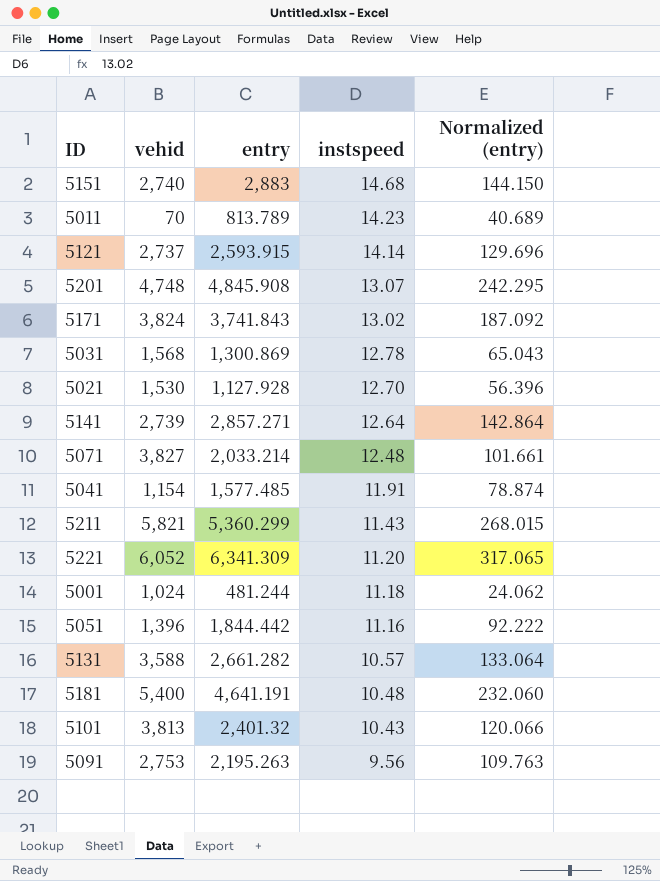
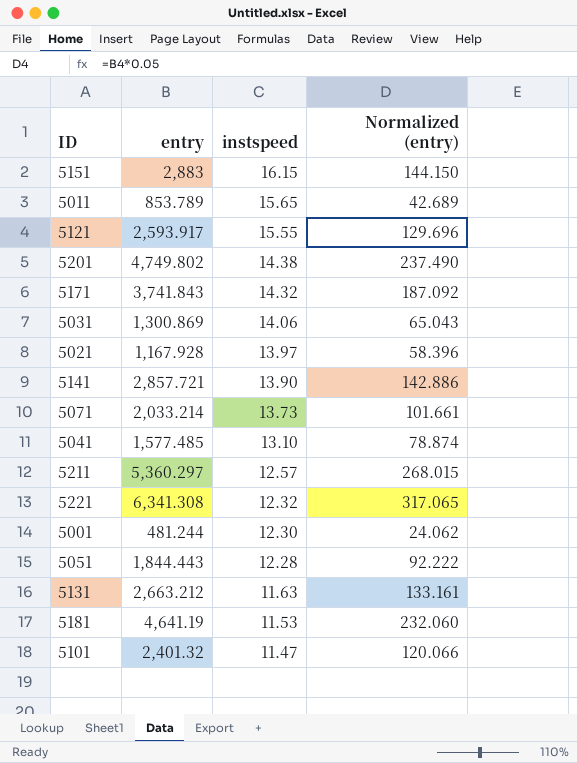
column vehid | position: 2 -> none
row 5091: 2,753 | 2,195.263 | 9.56 | 109.763 -> none
5151 | instspeed: 14.68 -> 16.15
5011 | entry: 813.789 -> 853.789
5011 | instspeed: 14.23 -> 15.65
5011 | Normalized (entry): 40.689 -> 42.689
5121 | entry: 2,593.915 -> 2,593.917
5121 | instspeed: 14.14 -> 15.55
5201 | entry: 4,845.908 -> 4,749.802
5201 | instspeed: 13.07 -> 14.38
5201 | Normalized (entry): 242.295 -> 237.490
5171 | instspeed: 13.02 -> 14.32
5031 | instspeed: 12.78 -> 14.06
5021 | entry: 1,127.928 -> 1,167.928
5021 | instspeed: 12.70 -> 13.97
5021 | Normalized (entry): 56.396 -> 58.396
5141 | entry: 2,857.271 -> 2,857.721
5141 | instspeed: 12.64 -> 13.90
5141 | Normalized (entry): 142.864 -> 142.886
5071 | instspeed: 12.48 -> 13.73
5041 | instspeed: 11.91 -> 13.10
5211 | entry: 5,360.299 -> 5,360.297
5211 | instspeed: 11.43 -> 12.57
5221 | entry: 6,341.309 -> 6,341.308
5221 | instspeed: 11.20 -> 12.32
5001 | instspeed: 11.18 -> 12.30
5051 | entry: 1,844.442 -> 1,844.443
5051 | instspeed: 11.16 -> 12.28
5131 | entry: 2,661.282 -> 2,663.212
5131 | instspeed: 10.57 -> 11.63
5131 | Normalized (entry): 133.064 -> 133.161
5181 | entry: 4,641.191 -> 4,641.19
5181 | instspeed: 10.48 -> 11.53
5101 | instspeed: 10.43 -> 11.47

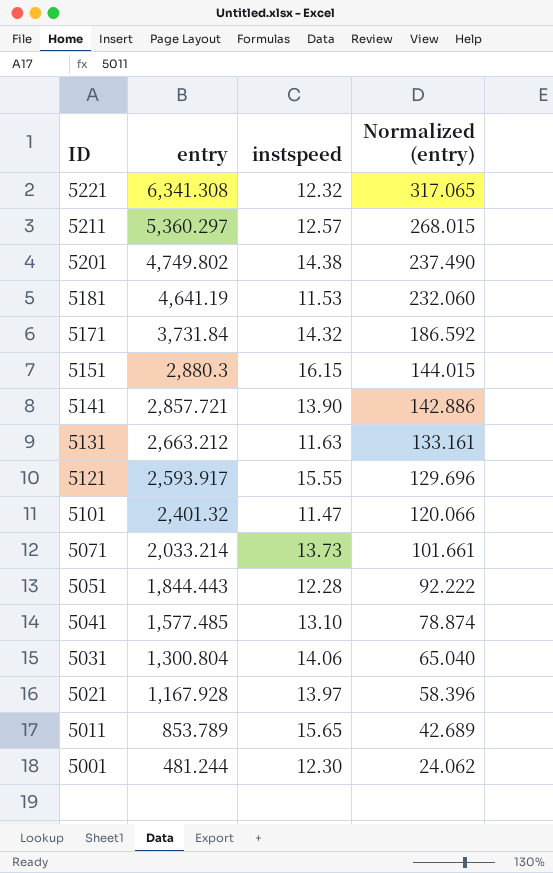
row order: instspeed descending -> ID descending
5171 | entry: 3,741.843 -> 3,731.84
5171 | Normalized (entry): 187.092 -> 186.592
5151 | entry: 2,883 -> 2,880.3
5151 | Normalized (entry): 144.150 -> 144.015
5031 | entry: 1,300.869 -> 1,300.804
5031 | Normalized (entry): 65.043 -> 65.040

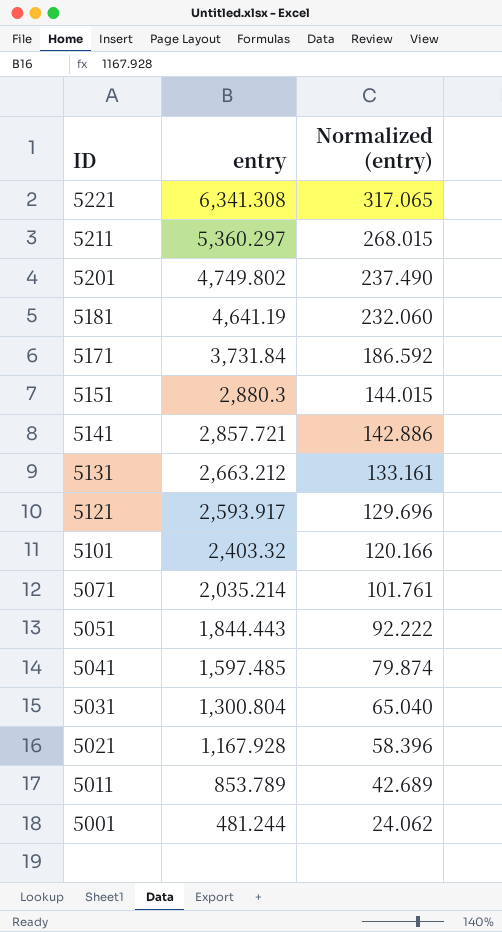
column instspeed | position: 3 -> none
5101 | entry: 2,401.32 -> 2,403.32
5101 | Normalized (entry): 120.066 -> 120.166
5071 | entry: 2,033.214 -> 2,035.214
5071 | Normalized (entry): 101.661 -> 101.761
5041 | entry: 1,577.485 -> 1,597.485
5041 | Normalized (entry): 78.874 -> 79.874

